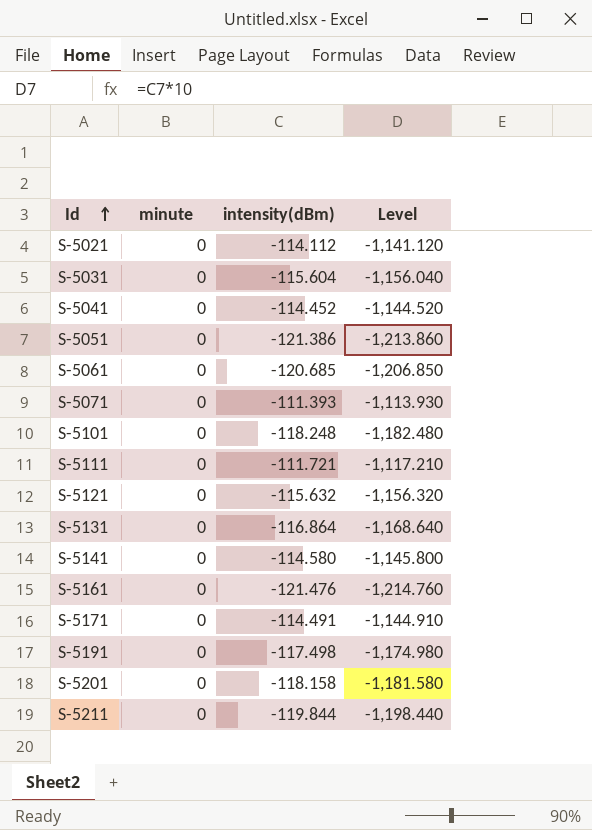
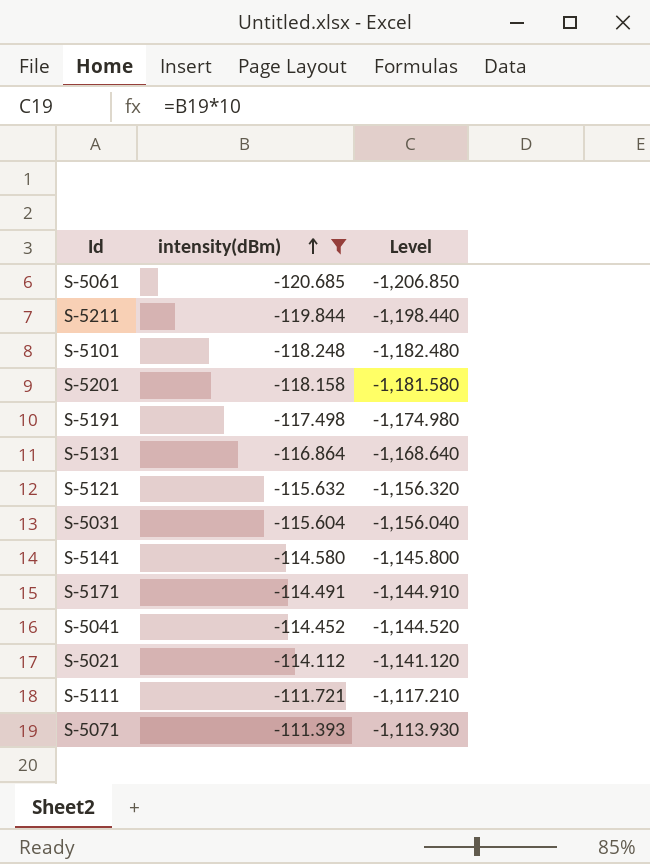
filter: none -> intensity(dBm) >= -120.685
row order: Id ascending -> intensity(dBm) ascending
column minute | position: 2 -> none

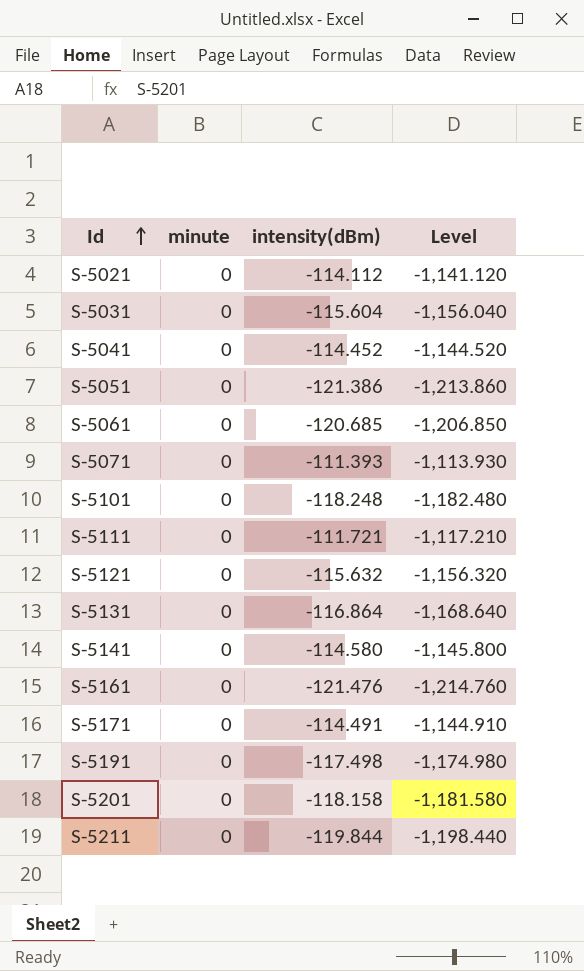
filter: intensity(dBm) >= -120.685 -> none
row order: intensity(dBm) ascending -> Id ascending
column minute | position: none -> 2

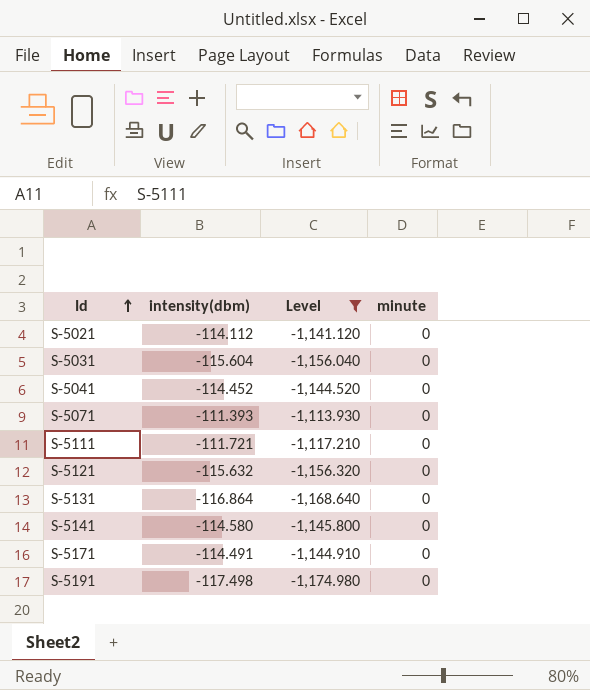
filter: none -> Level >= -1,174.980
column name: intensity(dBm) -> intensity(dbm)
column minute | position: 2 -> 4

